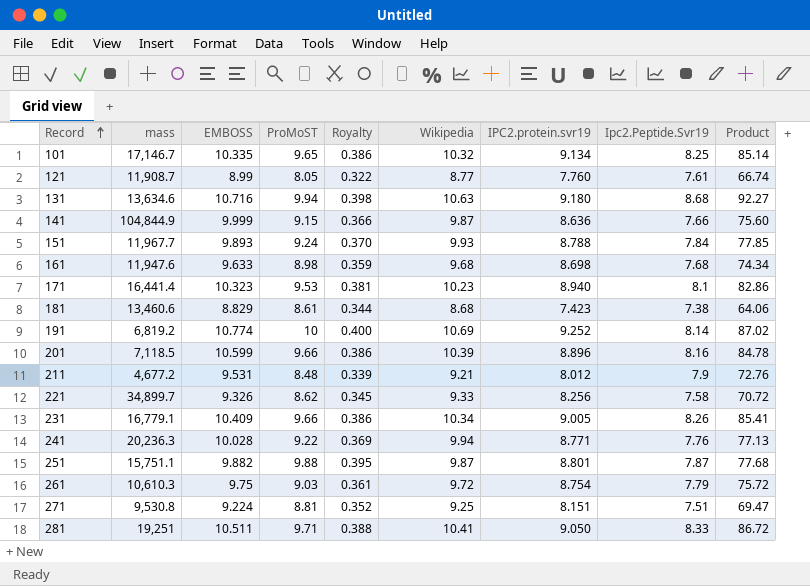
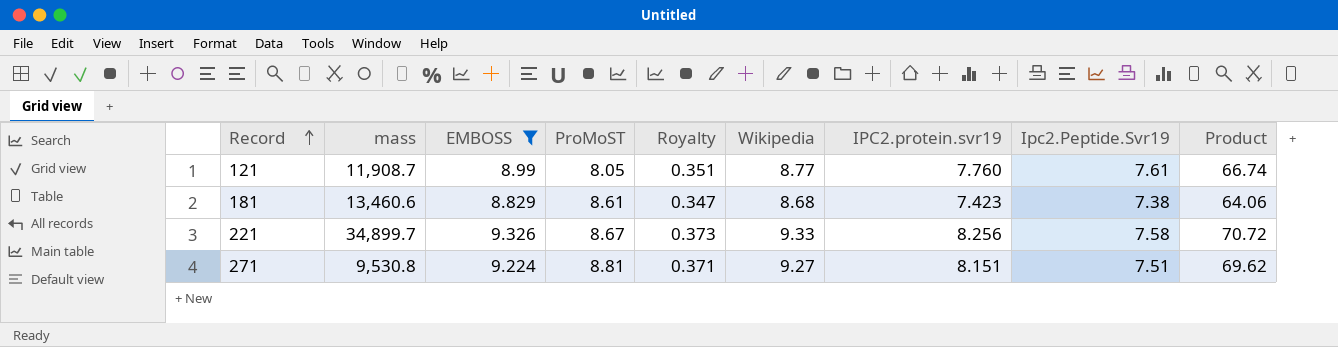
filter: none -> EMBOSS <= 9.326
column Royalty | formula: [ProMoST] * 0.04 -> [Wikipedia] * 0.04
221 | ProMoST: 8.62 -> 8.67
271 | Wikipedia: 9.25 -> 9.27
271 | Product: 69.47 -> 69.62

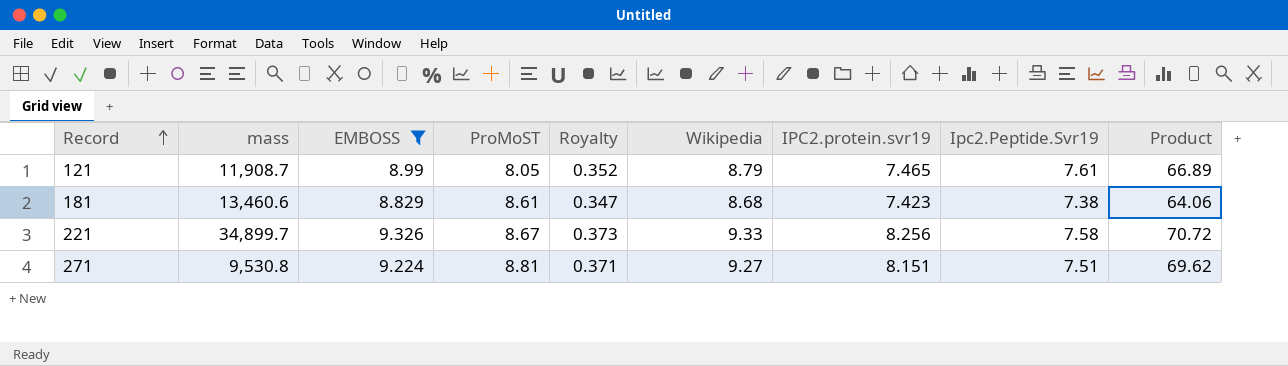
121 | Royalty: 0.351 -> 0.352
121 | Wikipedia: 8.77 -> 8.79
121 | IPC2.protein.svr19: 7.760 -> 7.465
121 | Product: 66.74 -> 66.89

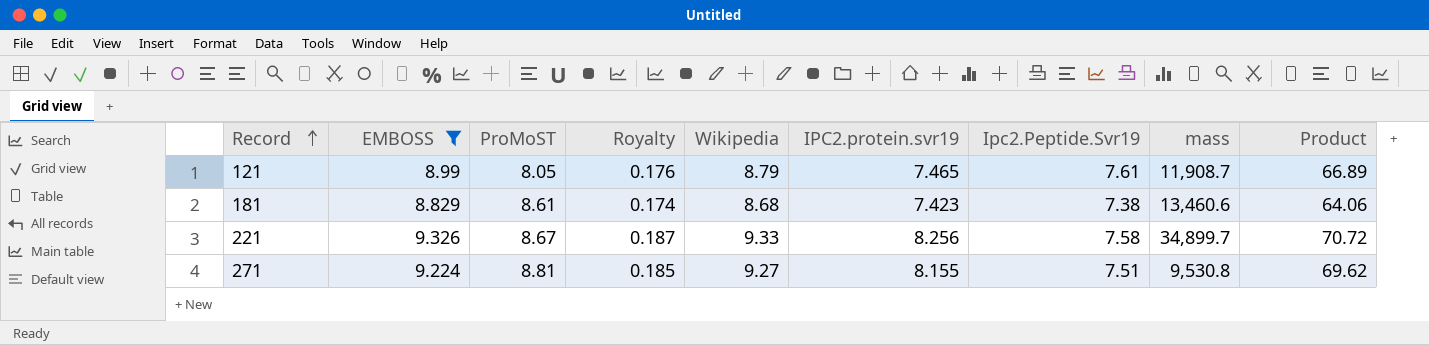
column Royalty | formula: [Wikipedia] * 0.04 -> [Wikipedia] * 0.02
column mass | position: 2 -> 8
271 | IPC2.protein.svr19: 8.151 -> 8.155

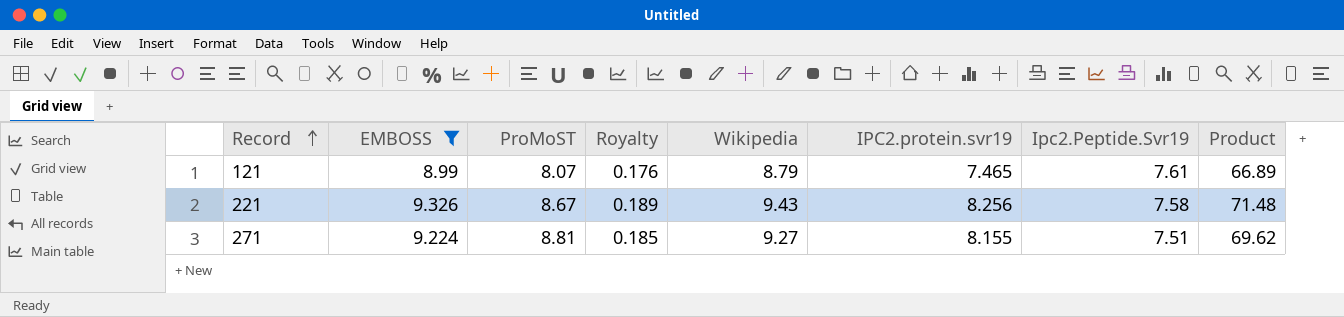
column mass | position: 8 -> none
row 181: 8.829 | 8.61 | 0.174 | 8.68 | 7.423 | 7.38 | 13,460.6 | 64.06 -> none
121 | ProMoST: 8.05 -> 8.07
221 | Royalty: 0.187 -> 0.189
221 | Wikipedia: 9.33 -> 9.43
221 | Product: 70.72 -> 71.48

